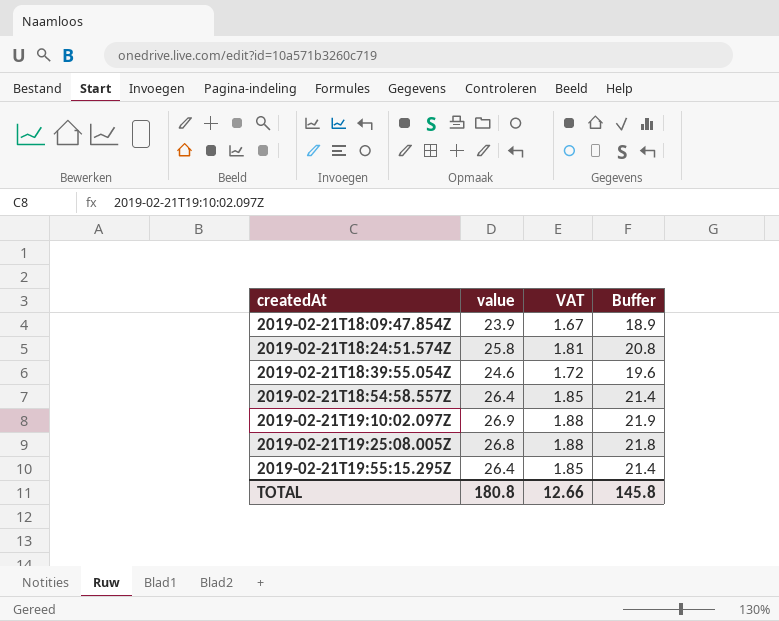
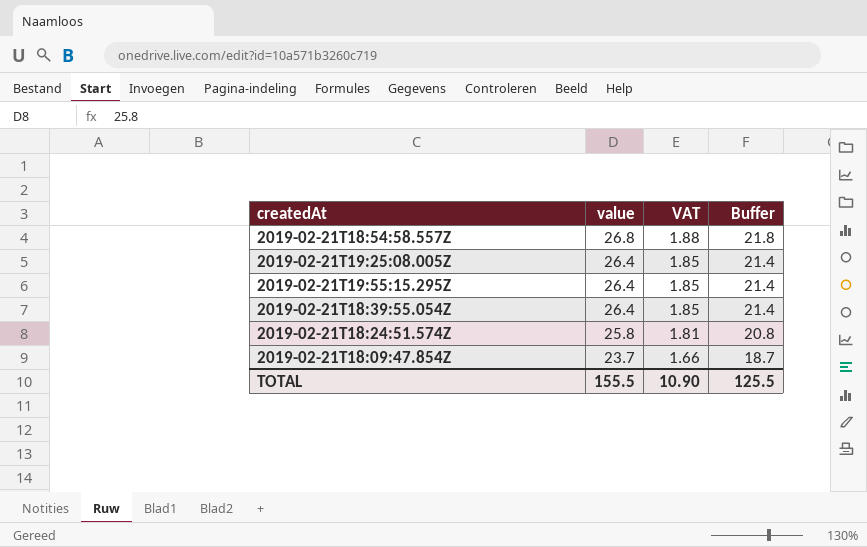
row order: createdAt ascending -> value descending
row 2019-02-21T19:10:02.097Z: 26.9 | 1.88 | 21.9 -> none
2019-02-21T18:54:58.557Z | value: 26.4 -> 26.8
2019-02-21T18:54:58.557Z | VAT: 1.85 -> 1.88
2019-02-21T18:54:58.557Z | Buffer: 21.4 -> 21.8
2019-02-21T19:25:08.005Z | value: 26.8 -> 26.4
2019-02-21T19:25:08.005Z | VAT: 1.88 -> 1.85
2019-02-21T19:25:08.005Z | Buffer: 21.8 -> 21.4
2019-02-21T18:39:55.054Z | value: 24.6 -> 26.4
2019-02-21T18:39:55.054Z | VAT: 1.72 -> 1.85
2019-02-21T18:39:55.054Z | Buffer: 19.6 -> 21.4
2019-02-21T18:09:47.854Z | value: 23.9 -> 23.7
2019-02-21T18:09:47.854Z | VAT: 1.67 -> 1.66
2019-02-21T18:09:47.854Z | Buffer: 18.9 -> 18.7
TOTAL | value: 180.8 -> 155.5
TOTAL | VAT: 12.66 -> 10.90
TOTAL | Buffer: 145.8 -> 125.5

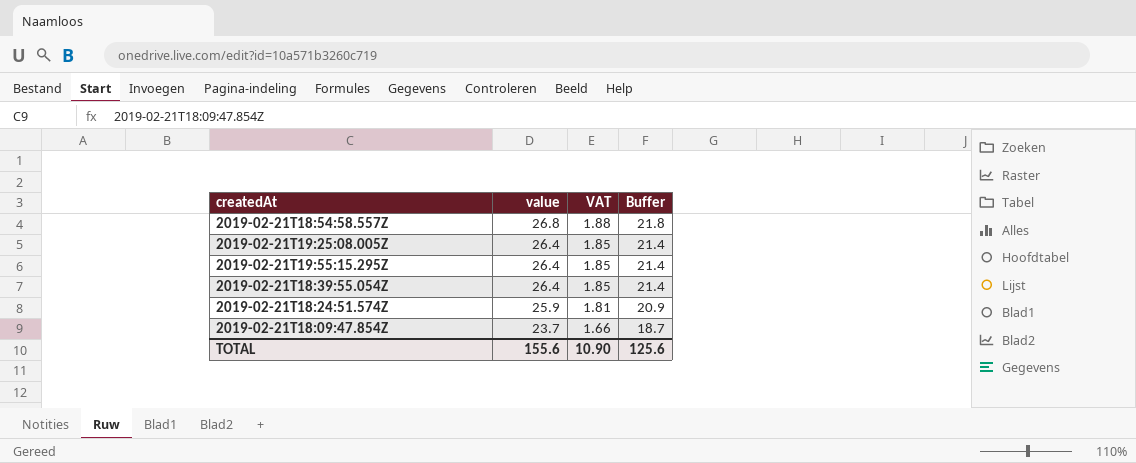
2019-02-21T18:24:51.574Z | value: 25.8 -> 25.9
2019-02-21T18:24:51.574Z | Buffer: 20.8 -> 20.9
TOTAL | value: 155.5 -> 155.6
TOTAL | Buffer: 125.5 -> 125.6

